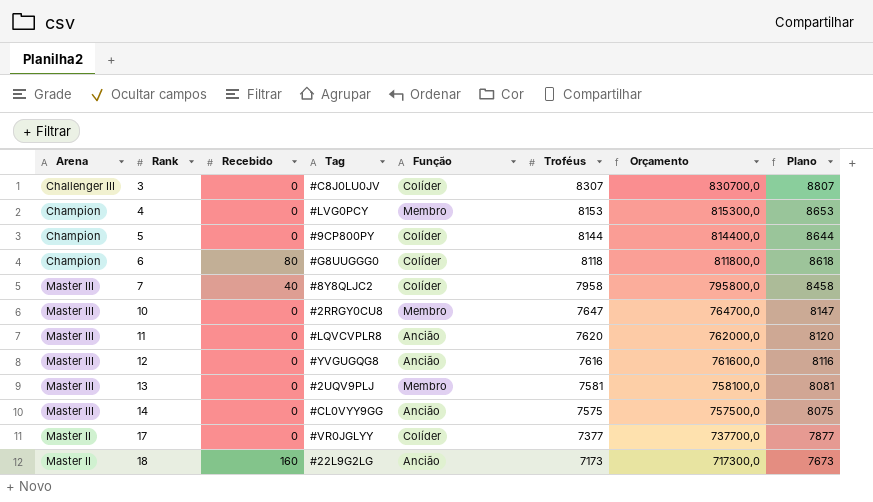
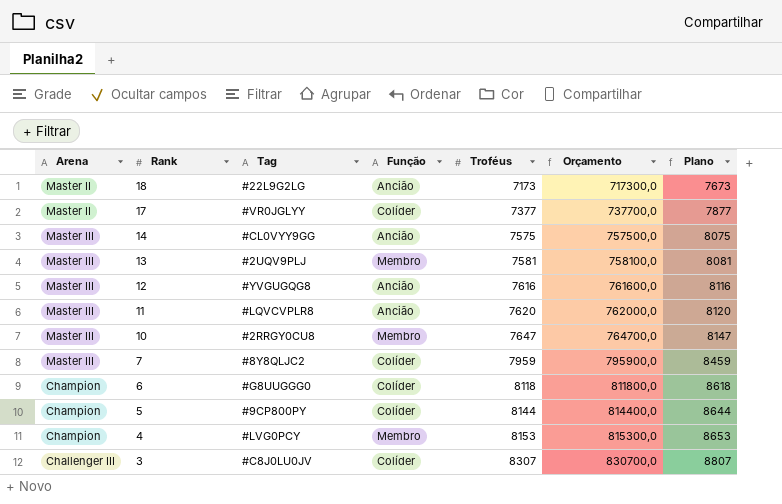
row order: Rank ascending -> Rank descending
column Recebido | position: 3 -> none
7 | Troféus: 7958 -> 7959
7 | Orçamento: 795800,0 -> 795900,0
7 | Plano: 8458 -> 8459

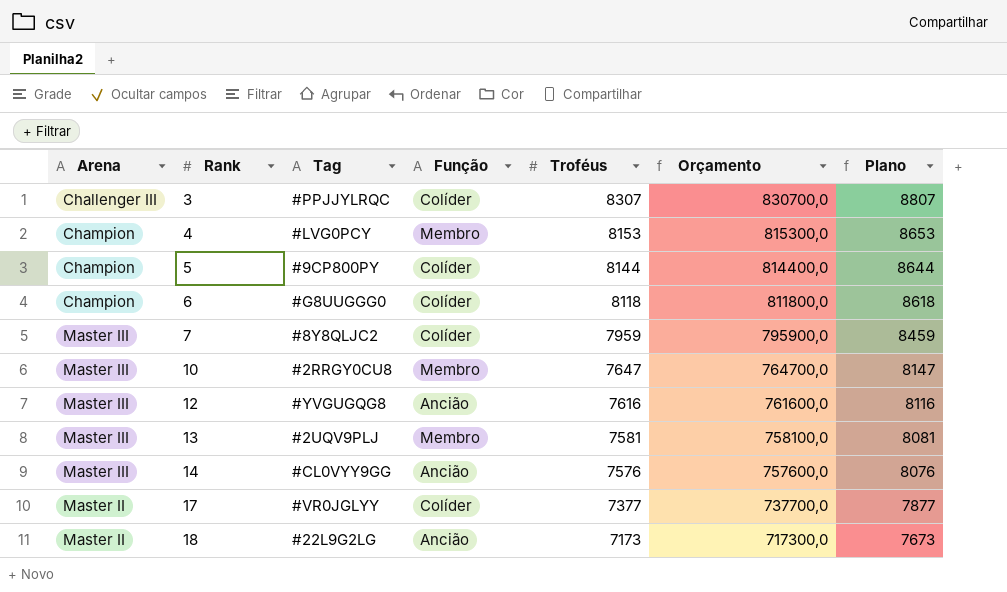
row order: Rank descending -> Rank ascending
row 11: Master III | #LQVCVPLR8 | Ancião | 7620 | 762000,0 | 8120 -> none
3 | Tag: #C8J0LU0JV -> #PPJJYLRQC
14 | Troféus: 7575 -> 7576
14 | Orçamento: 757500,0 -> 757600,0
14 | Plano: 8075 -> 8076

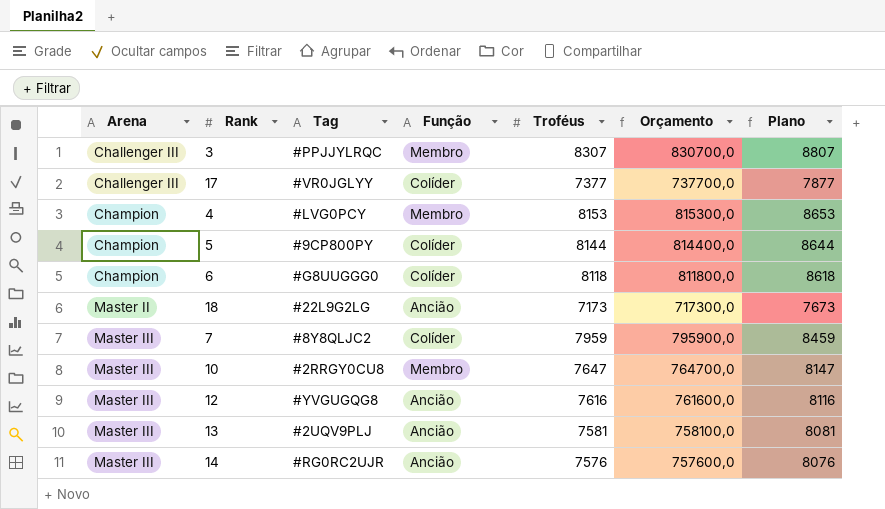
row order: Rank ascending -> Arena ascending
3 | Função: Colíder -> Membro
17 | Arena: Master II -> Challenger III
13 | Função: Membro -> Ancião
14 | Tag: #CL0VYY9GG -> #RG0RC2UJR

